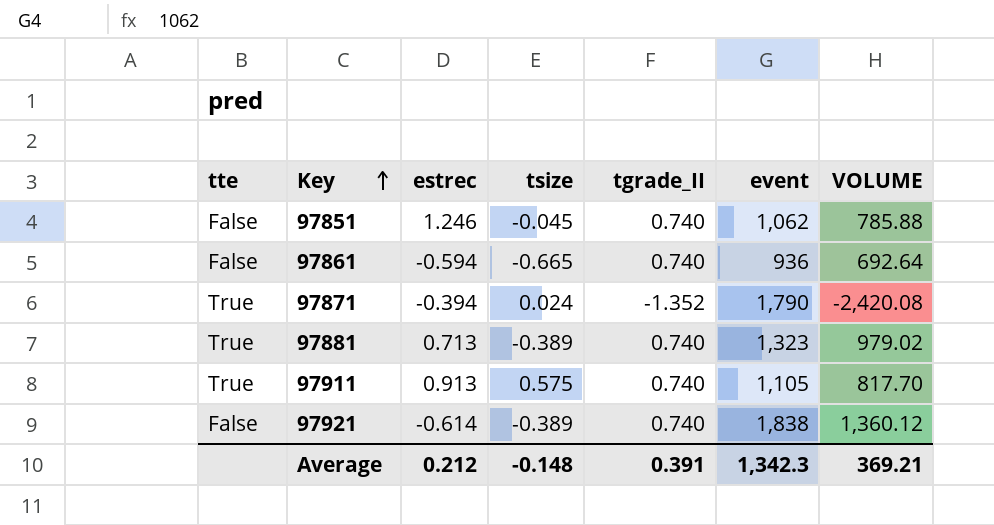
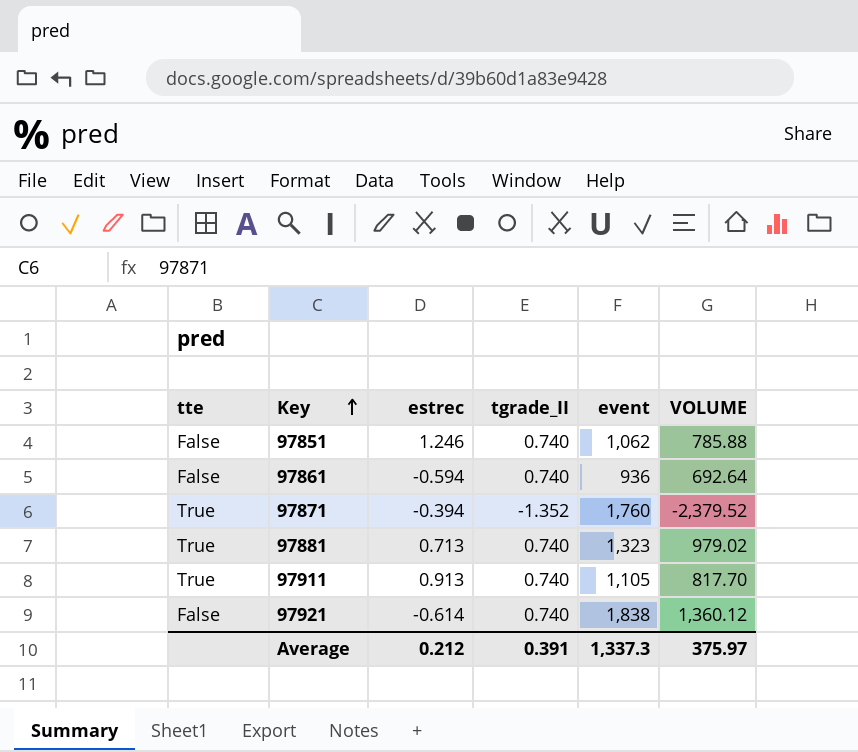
column tsize | position: 4 -> none
97871 | event: 1,790 -> 1,760
97871 | VOLUME: -2,420.08 -> -2,379.52
Average | event: 1,342.3 -> 1,337.3
Average | VOLUME: 369.21 -> 375.97

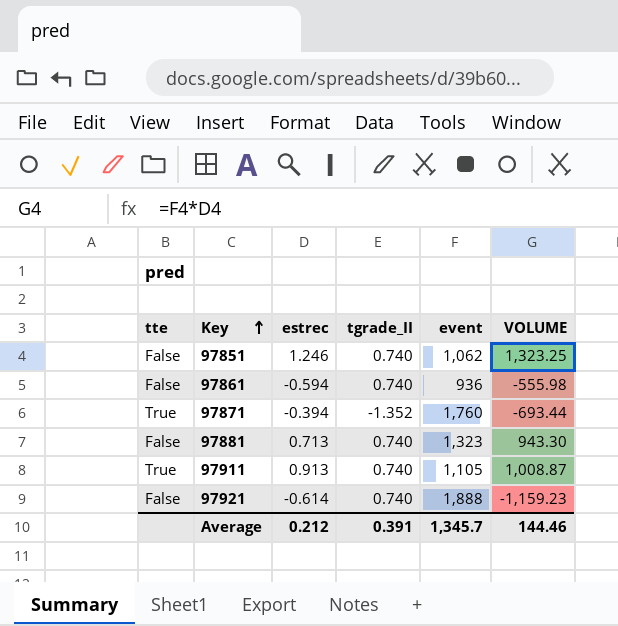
column VOLUME | formula: [tgrade_II] * [event] -> [estrec] * [event]
97881 | tte: True -> False
97921 | event: 1,838 -> 1,888
Average | event: 1,337.3 -> 1,345.7
Average | VOLUME: 375.97 -> 144.46

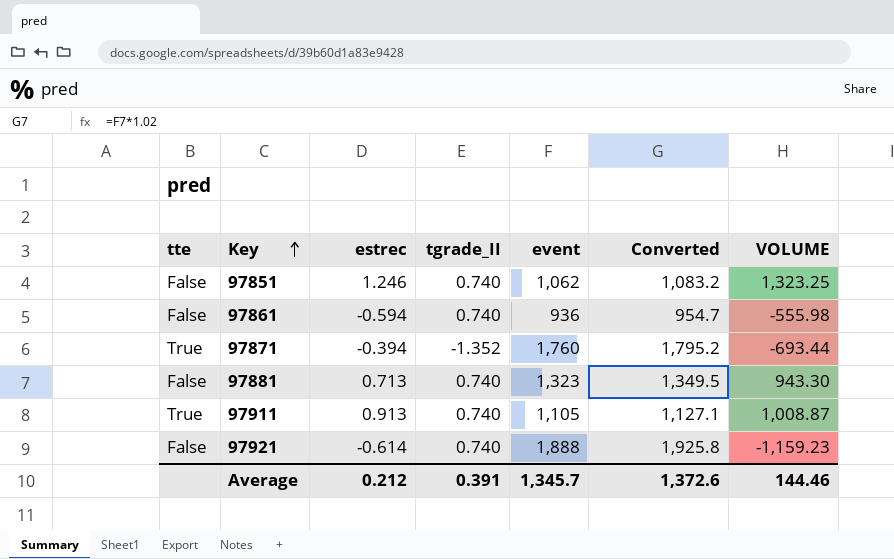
column Converted | formula: none -> [event] * 1.02

